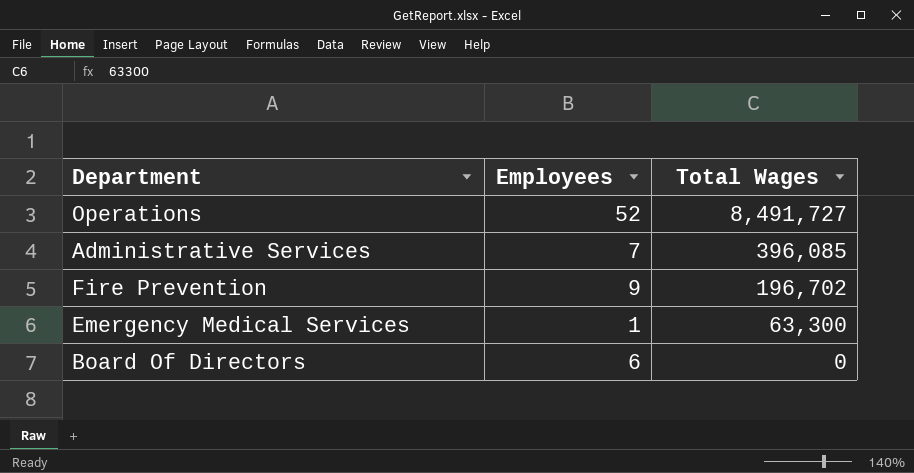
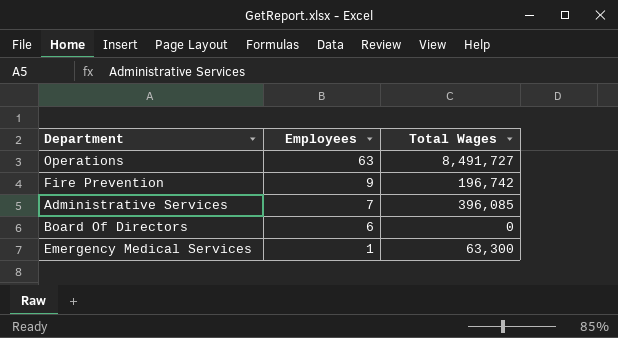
row order: Total Wages descending -> Employees descending
Operations | Employees: 52 -> 63
Fire Prevention | Total Wages: 196,702 -> 196,742

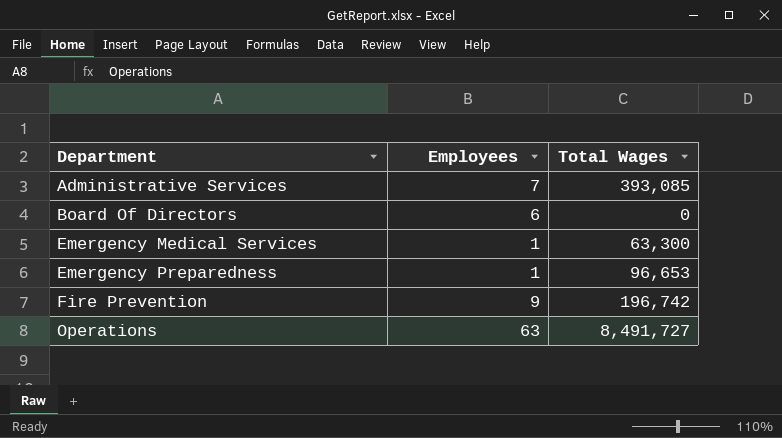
row order: Employees descending -> Department ascending
Administrative Services | Total Wages: 396,085 -> 393,085
row Emergency Preparedness: none -> 1 | 96,653

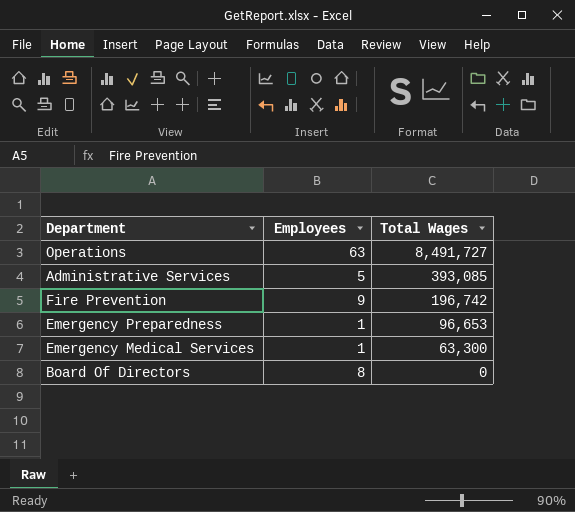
row order: Department ascending -> Total Wages descending
Administrative Services | Employees: 7 -> 5
Board Of Directors | Employees: 6 -> 8

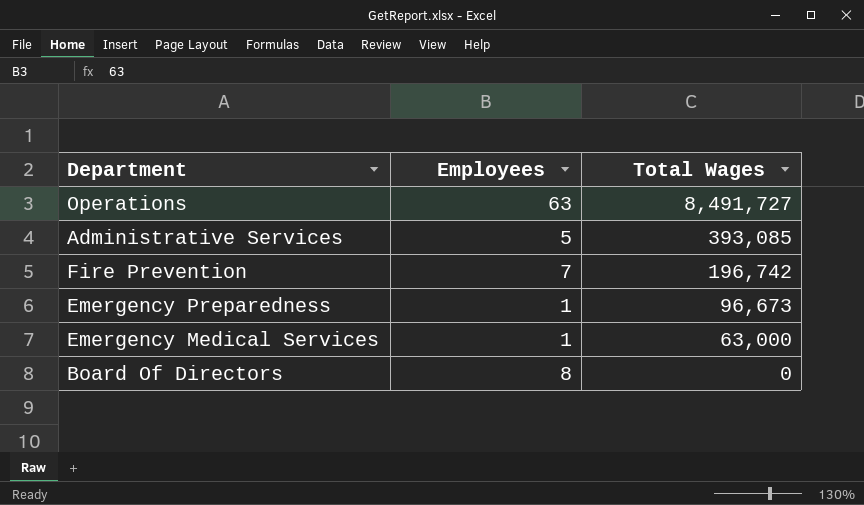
Fire Prevention | Employees: 9 -> 7
Emergency Preparedness | Total Wages: 96,653 -> 96,673
Emergency Medical Services | Total Wages: 63,300 -> 63,000

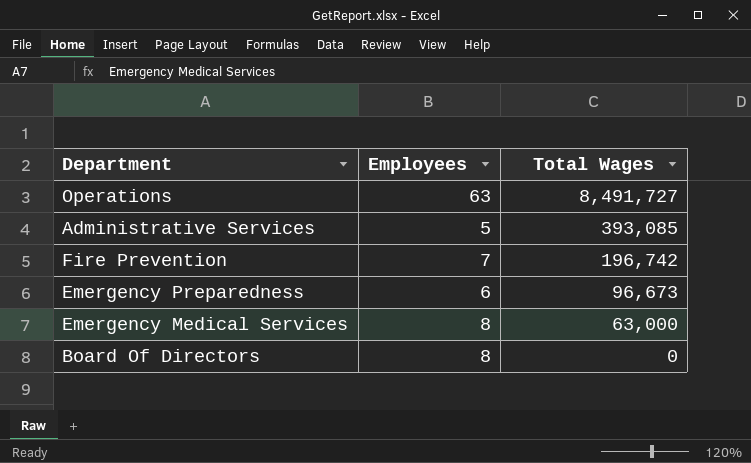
Emergency Preparedness | Employees: 1 -> 6
Emergency Medical Services | Employees: 1 -> 8

